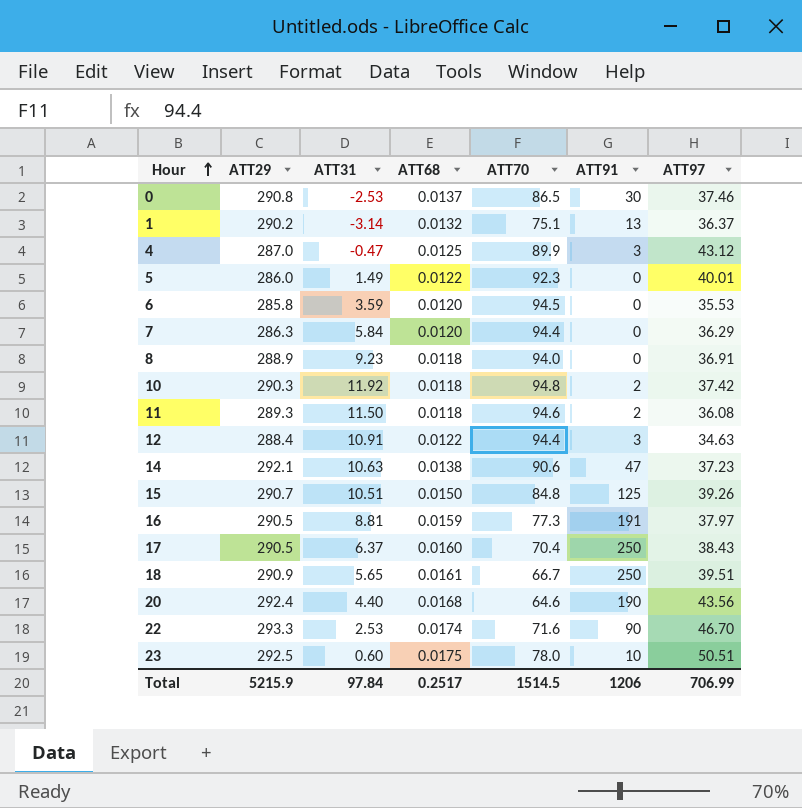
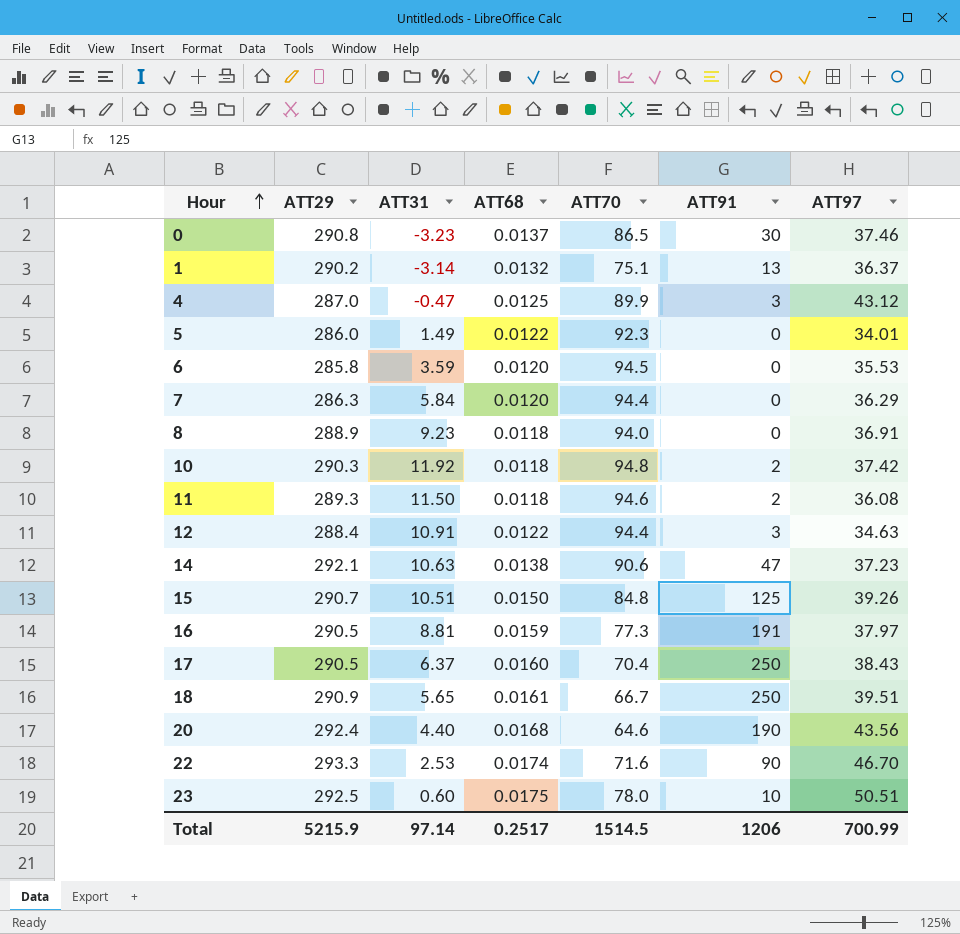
0 | ATT31: -2.53 -> -3.23
5 | ATT97: 40.01 -> 34.01
Total | ATT31: 97.84 -> 97.14
Total | ATT97: 706.99 -> 700.99

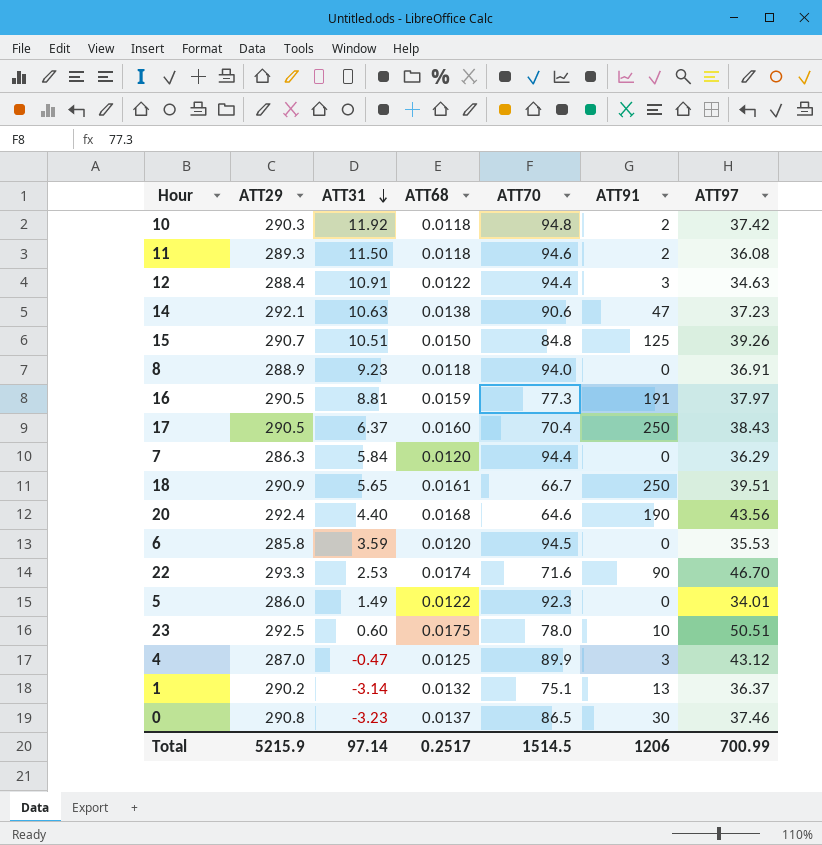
row order: Hour ascending -> ATT31 descending

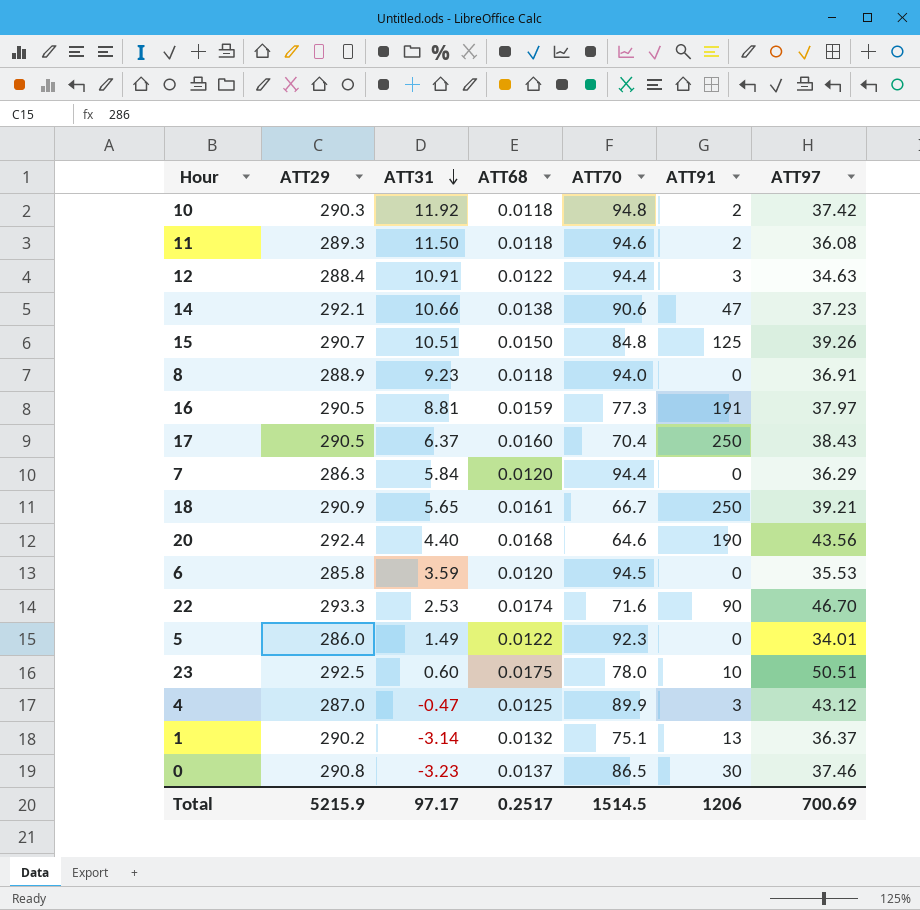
14 | ATT31: 10.63 -> 10.66
18 | ATT97: 39.51 -> 39.21
Total | ATT31: 97.14 -> 97.17
Total | ATT97: 700.99 -> 700.69

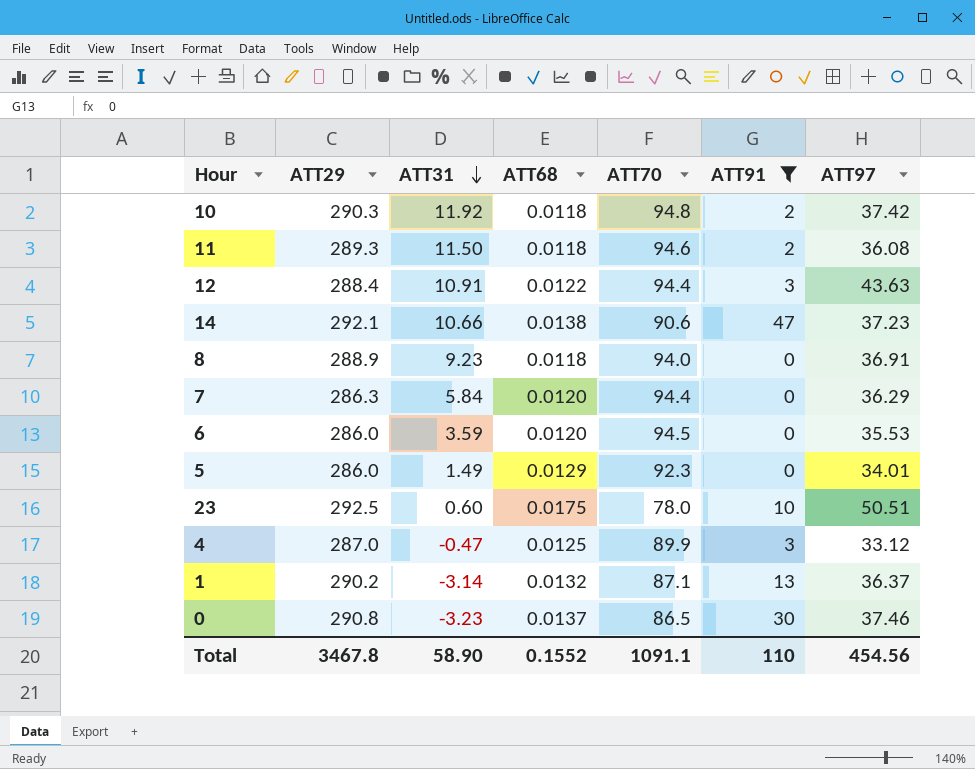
filter: none -> ATT91 <= 47
12 | ATT97: 34.63 -> 43.63
6 | ATT29: 285.8 -> 286.0
5 | ATT68: 0.0122 -> 0.0129
4 | ATT97: 43.12 -> 33.12
1 | ATT70: 75.1 -> 87.1
Total | ATT29: 5215.9 -> 3467.8
Total | ATT31: 97.17 -> 58.90
Total | ATT68: 0.2517 -> 0.1552
Total | ATT70: 1514.5 -> 1091.1
Total | ATT91: 1206 -> 110
Total | ATT97: 700.69 -> 454.56

